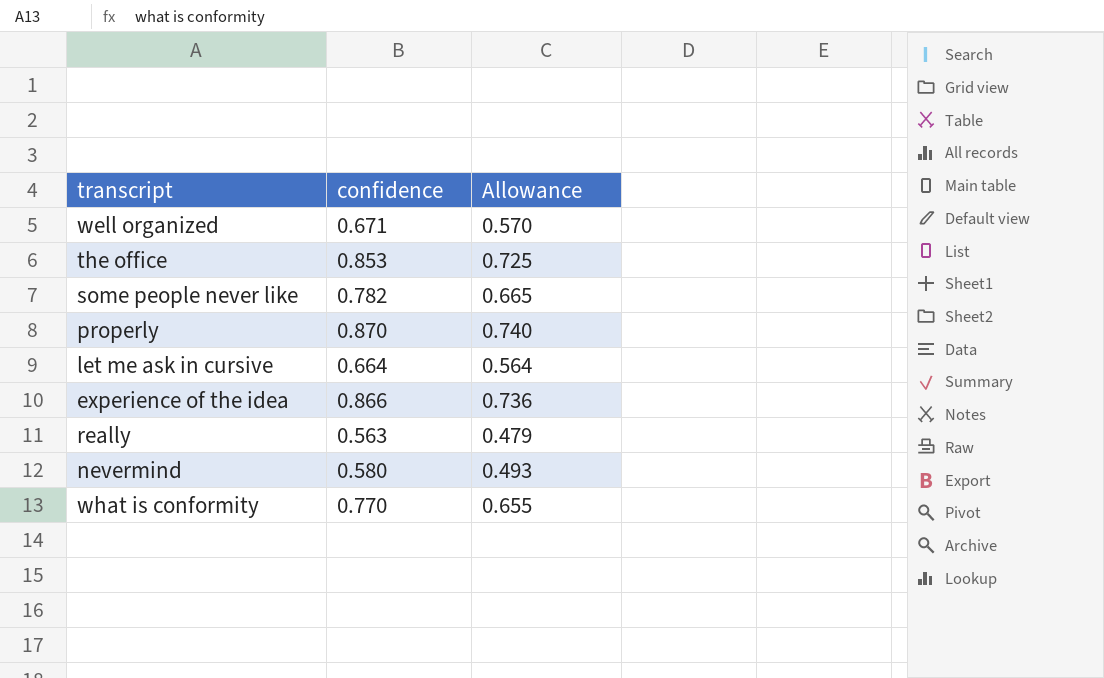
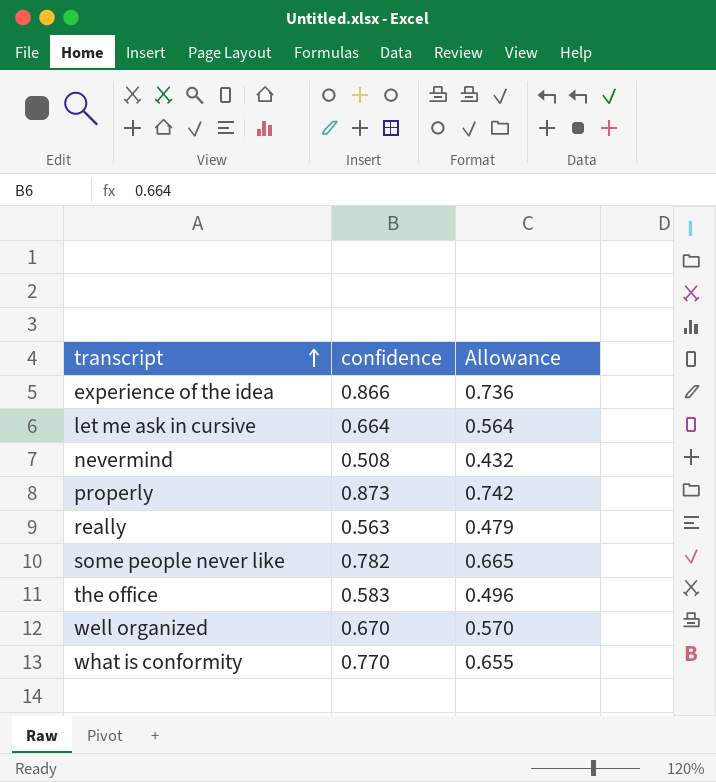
row order: none -> transcript ascending
nevermind | confidence: 0.580 -> 0.508
nevermind | Allowance: 0.493 -> 0.432
properly | confidence: 0.870 -> 0.873
properly | Allowance: 0.740 -> 0.742
the office | confidence: 0.853 -> 0.583
the office | Allowance: 0.725 -> 0.496
well organized | confidence: 0.671 -> 0.670

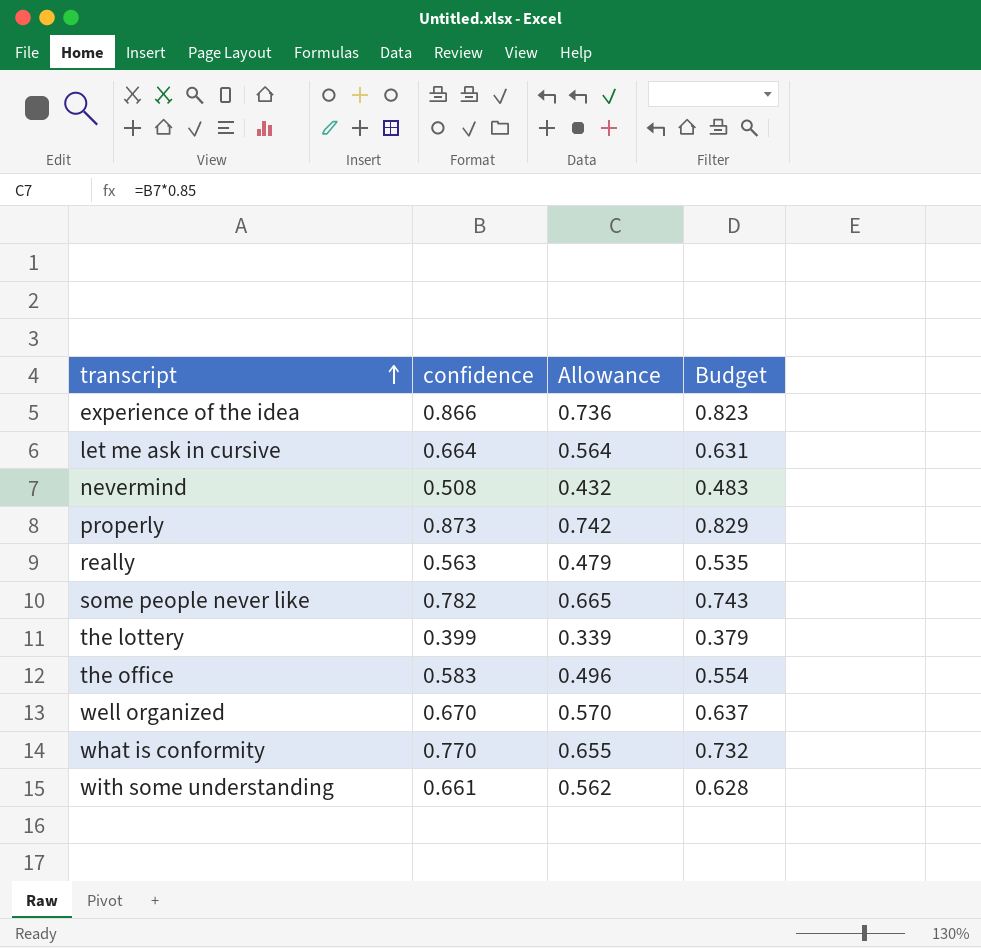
column Budget | formula: none -> [confidence] * 0.95
row the lottery: none -> 0.399 | 0.339 | 0.379
row with some understanding: none -> 0.661 | 0.562 | 0.628

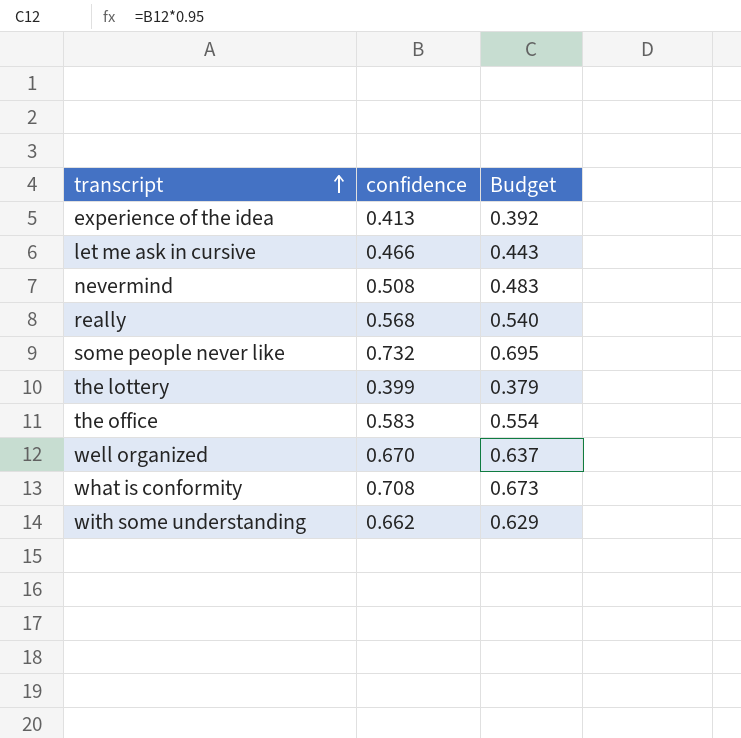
column Allowance | formula: [confidence] * 0.85 -> none
row properly: 0.873 | 0.742 | 0.829 -> none
experience of the idea | confidence: 0.866 -> 0.413
experience of the idea | Budget: 0.823 -> 0.392
let me ask in cursive | confidence: 0.664 -> 0.466
let me ask in cursive | Budget: 0.631 -> 0.443
really | confidence: 0.563 -> 0.568
really | Budget: 0.535 -> 0.540
some people never like | confidence: 0.782 -> 0.732
some people never like | Budget: 0.743 -> 0.695
what is conformity | confidence: 0.770 -> 0.708
what is conformity | Budget: 0.732 -> 0.673
with some understanding | confidence: 0.661 -> 0.662
with some understanding | Budget: 0.628 -> 0.629

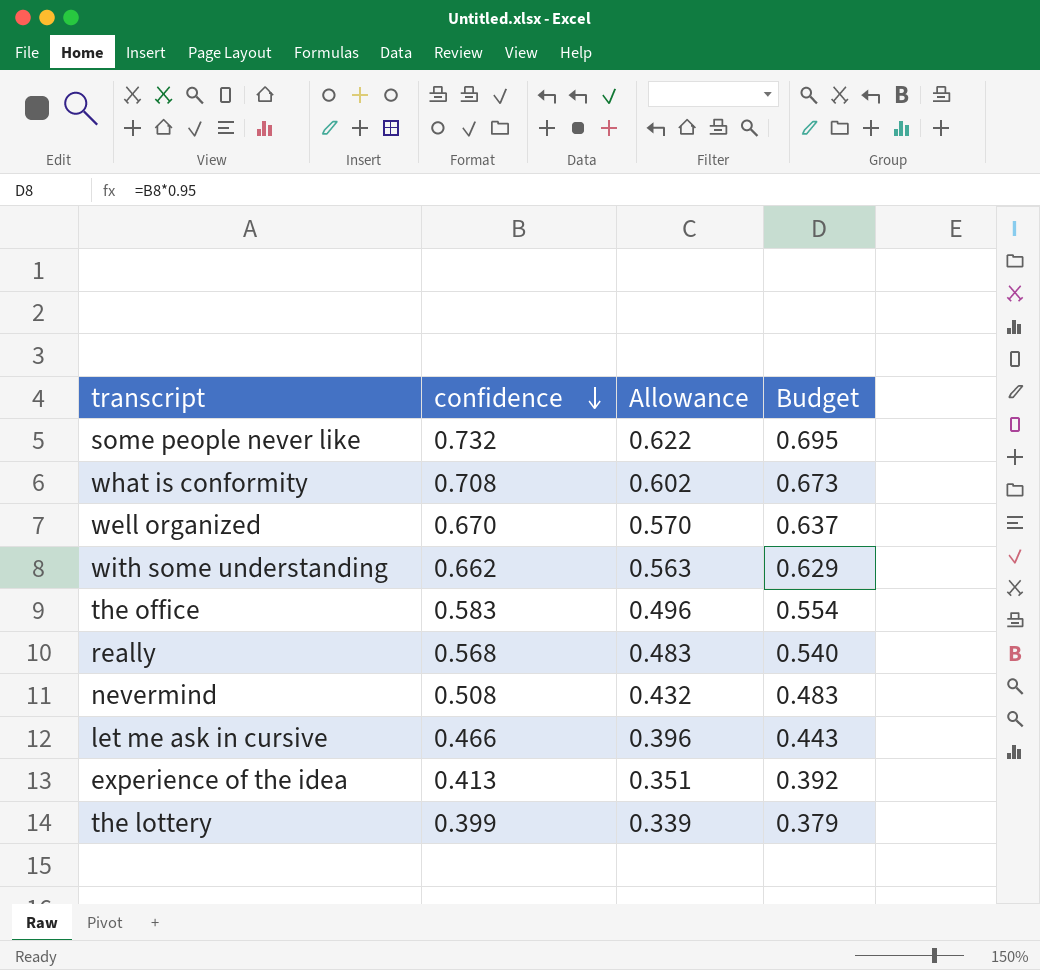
row order: transcript ascending -> confidence descending
column Allowance | formula: none -> [confidence] * 0.85

